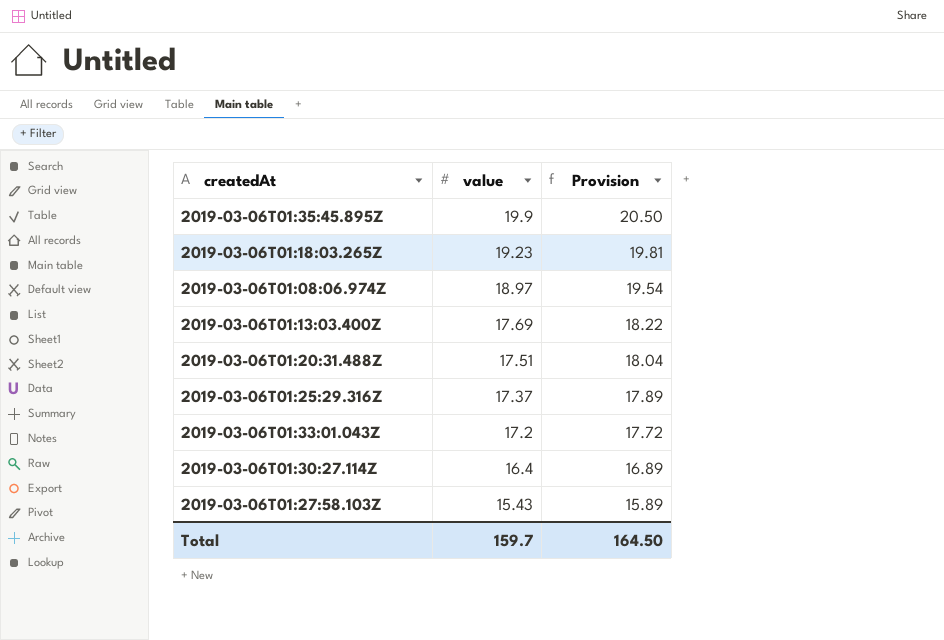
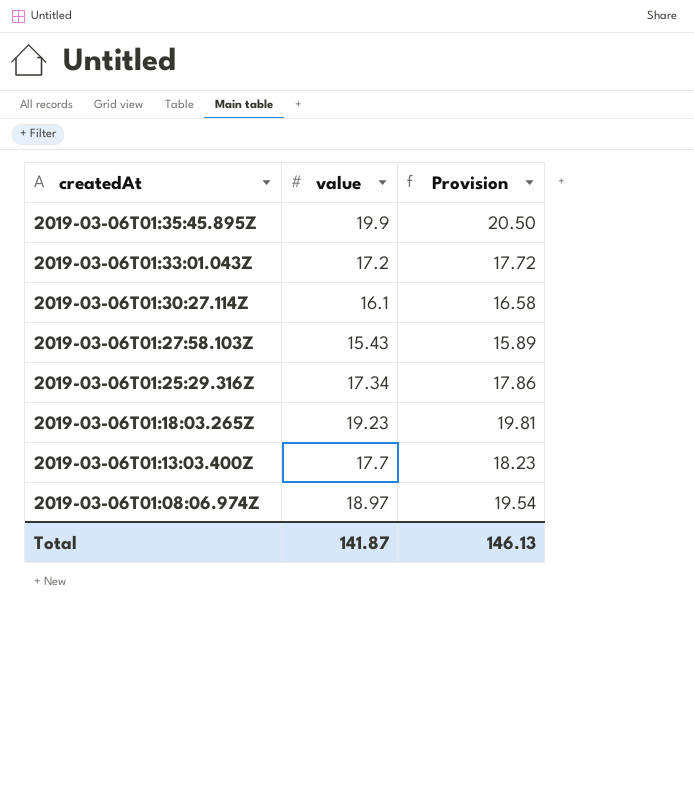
row order: value descending -> createdAt descending
row 2019-03-06T01:20:31.488Z: 17.51 | 18.04 -> none
2019-03-06T01:30:27.114Z | value: 16.4 -> 16.1
2019-03-06T01:30:27.114Z | Provision: 16.89 -> 16.58
2019-03-06T01:25:29.316Z | value: 17.37 -> 17.34
2019-03-06T01:25:29.316Z | Provision: 17.89 -> 17.86
2019-03-06T01:13:03.400Z | value: 17.69 -> 17.7
2019-03-06T01:13:03.400Z | Provision: 18.22 -> 18.23
Total | value: 159.7 -> 141.87
Total | Provision: 164.50 -> 146.13

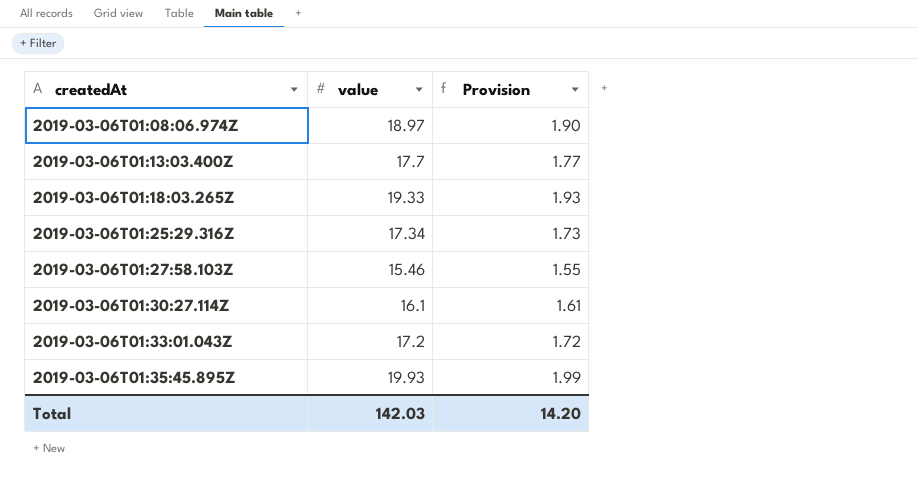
row order: createdAt descending -> createdAt ascending
column Provision | formula: [value] * 1.03 -> [value] * 0.1
2019-03-06T01:18:03.265Z | value: 19.23 -> 19.33
2019-03-06T01:27:58.103Z | value: 15.43 -> 15.46
2019-03-06T01:35:45.895Z | value: 19.9 -> 19.93
Total | value: 141.87 -> 142.03
Total | Provision: 146.13 -> 14.20

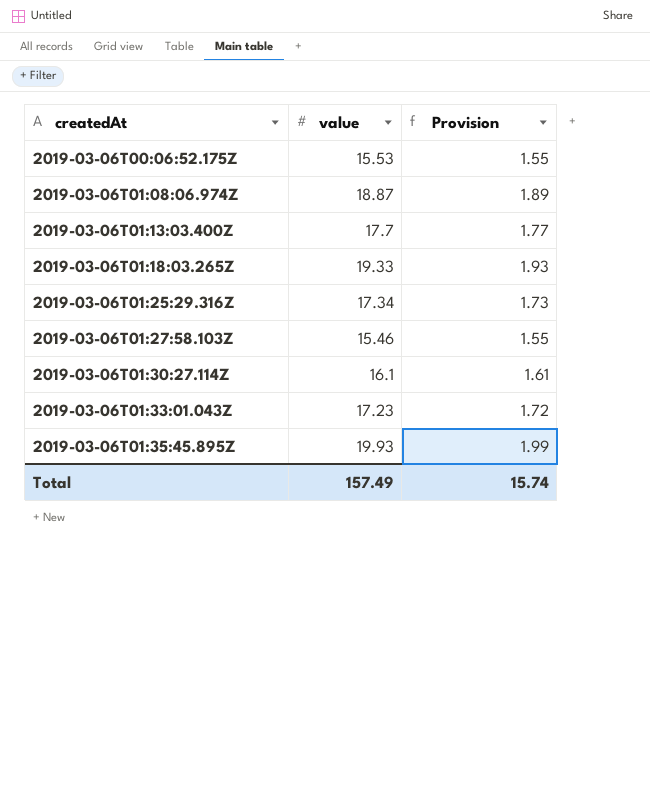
row 2019-03-06T00:06:52.175Z: none -> 15.53 | 1.55
2019-03-06T01:08:06.974Z | value: 18.97 -> 18.87
2019-03-06T01:08:06.974Z | Provision: 1.90 -> 1.89
2019-03-06T01:33:01.043Z | value: 17.2 -> 17.23
Total | value: 142.03 -> 157.49
Total | Provision: 14.20 -> 15.74

